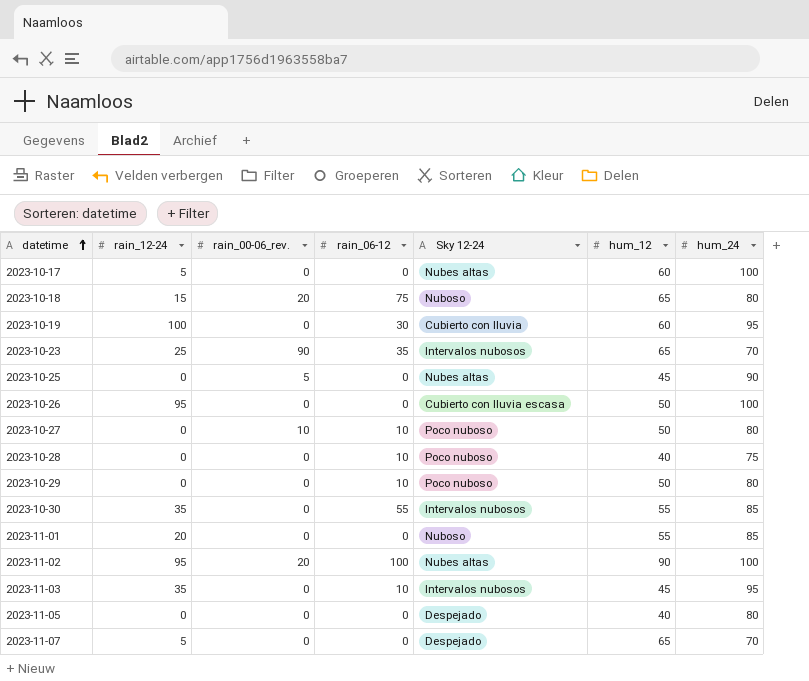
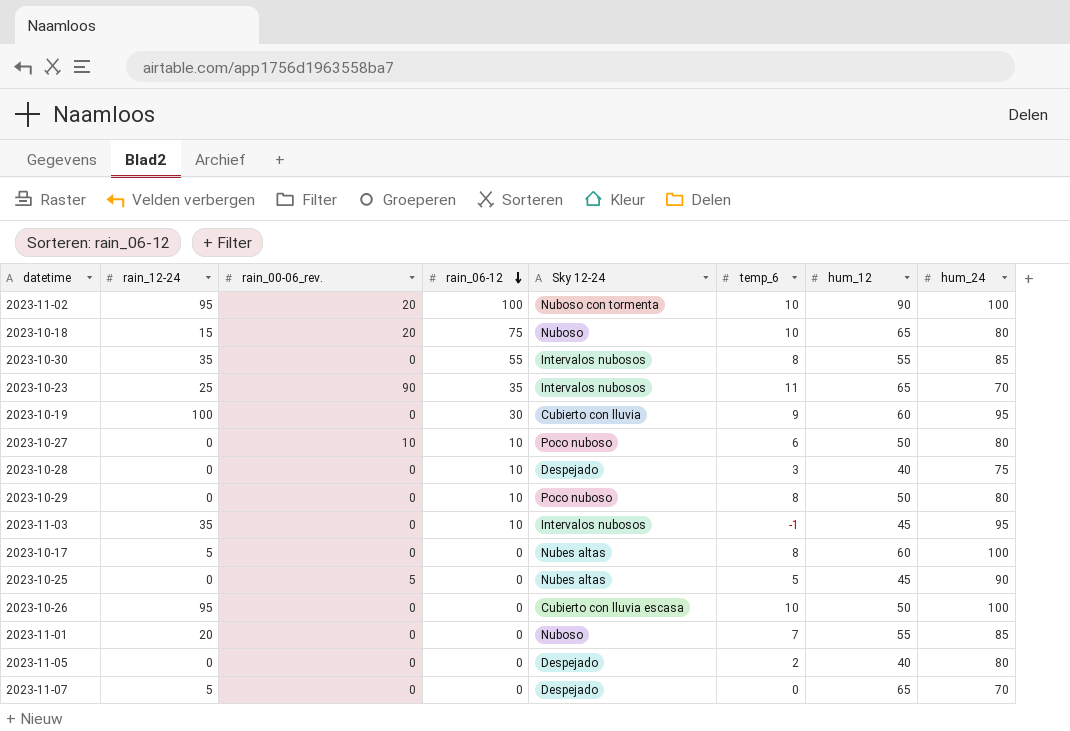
row order: datetime ascending -> rain_06-12 descending
column temp_6 | position: none -> 6
2023-11-02 | Sky 12-24: Nubes altas -> Nuboso con tormenta
2023-10-28 | Sky 12-24: Poco nuboso -> Despejado

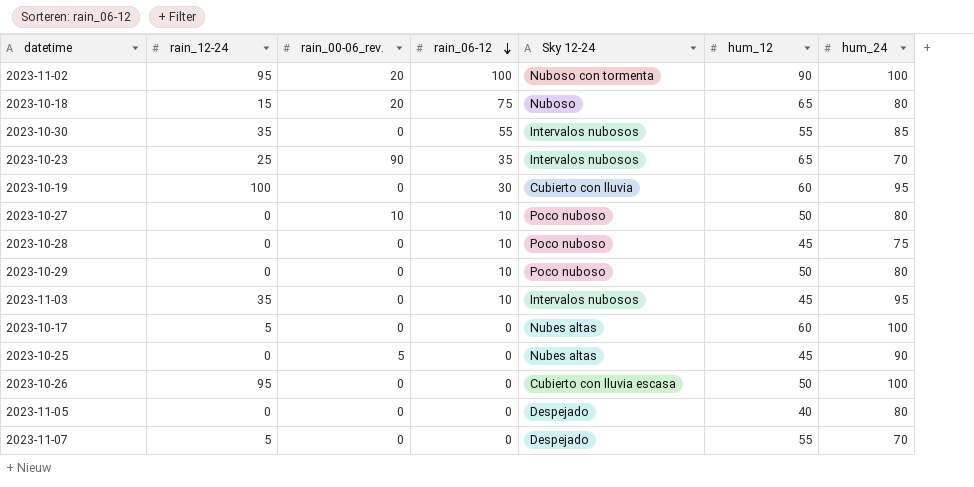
column temp_6 | position: 6 -> none
row 2023-11-01: 20 | 0 | 0 | Nuboso | 7 | 55 | 85 -> none
2023-10-28 | Sky 12-24: Despejado -> Poco nuboso
2023-10-28 | hum_12: 40 -> 45
2023-11-07 | hum_12: 65 -> 55

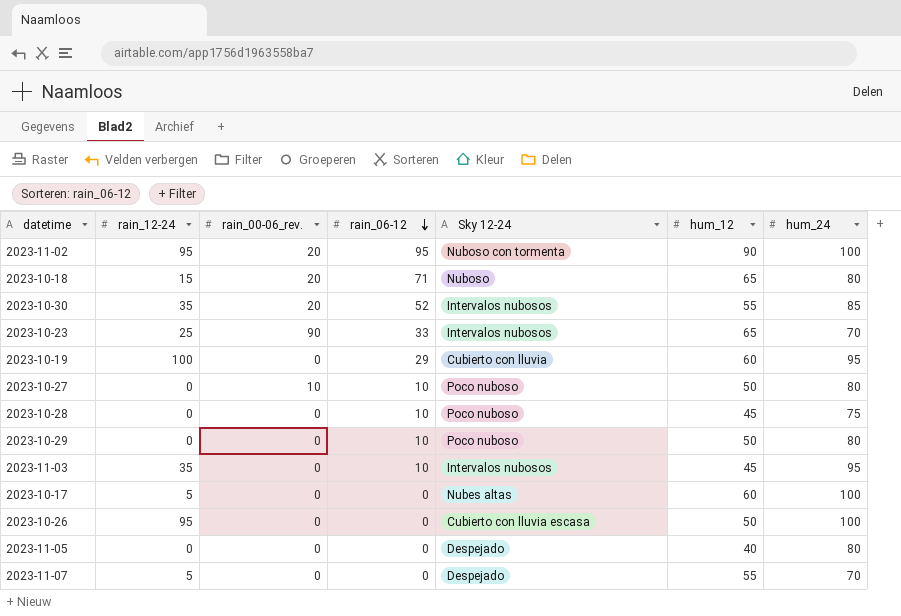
row 2023-10-25: 0 | 5 | 0 | Nubes altas | 45 | 90 -> none
2023-11-02 | rain_06-12: 100 -> 95
2023-10-18 | rain_06-12: 75 -> 71
2023-10-30 | rain_00-06_rev.: 0 -> 20
2023-10-30 | rain_06-12: 55 -> 52
2023-10-23 | rain_06-12: 35 -> 33
2023-10-19 | rain_06-12: 30 -> 29

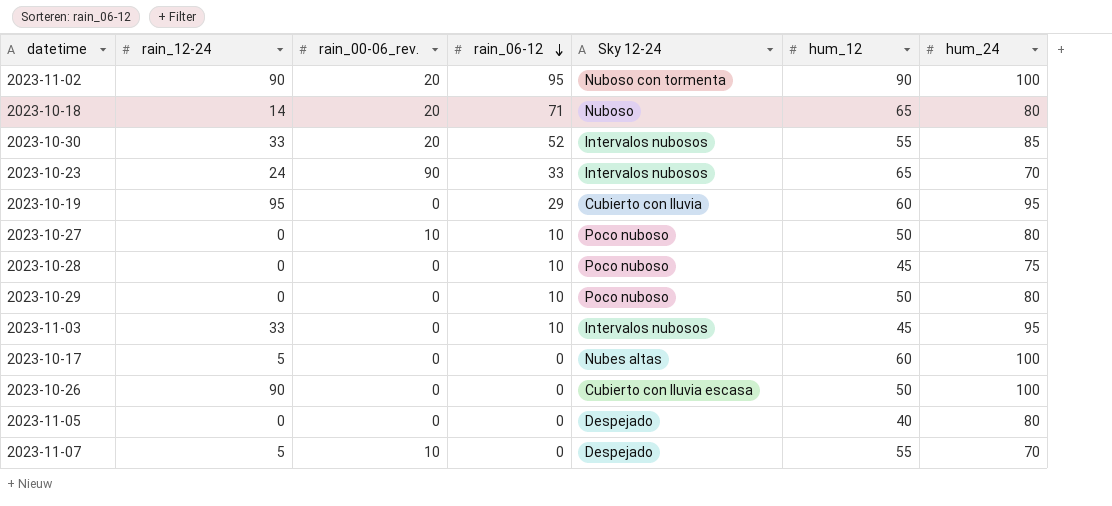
2023-11-02 | rain_12-24: 95 -> 90
2023-10-18 | rain_12-24: 15 -> 14
2023-10-30 | rain_12-24: 35 -> 33
2023-10-23 | rain_12-24: 25 -> 24
2023-10-19 | rain_12-24: 100 -> 95
2023-11-03 | rain_12-24: 35 -> 33
2023-10-26 | rain_12-24: 95 -> 90
2023-11-07 | rain_00-06_rev.: 0 -> 10

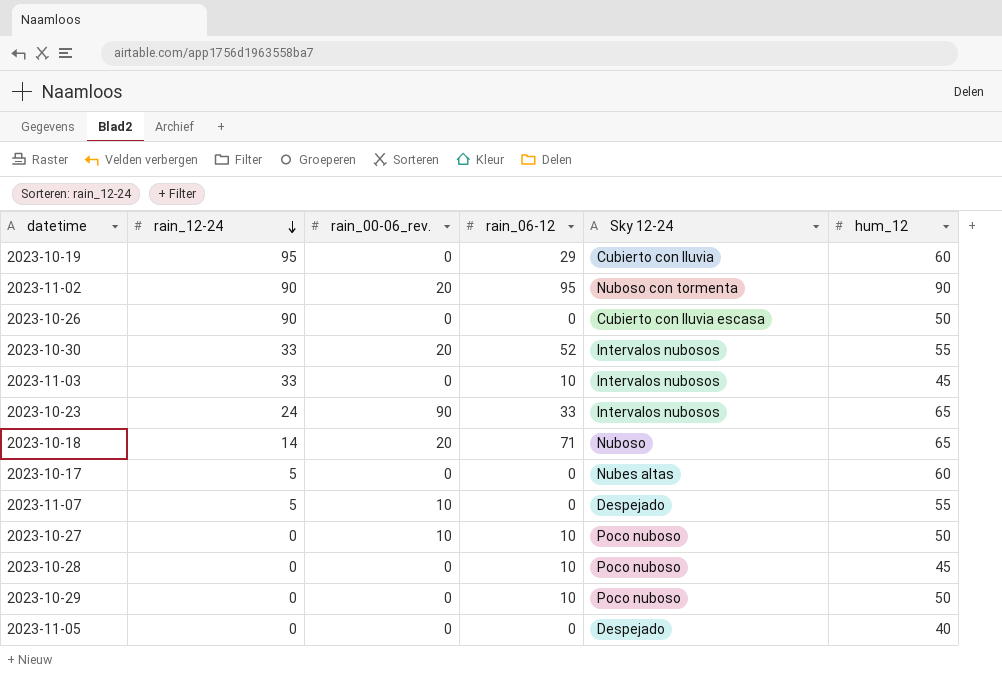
row order: rain_06-12 descending -> rain_12-24 descending
column hum_24 | position: 7 -> none

